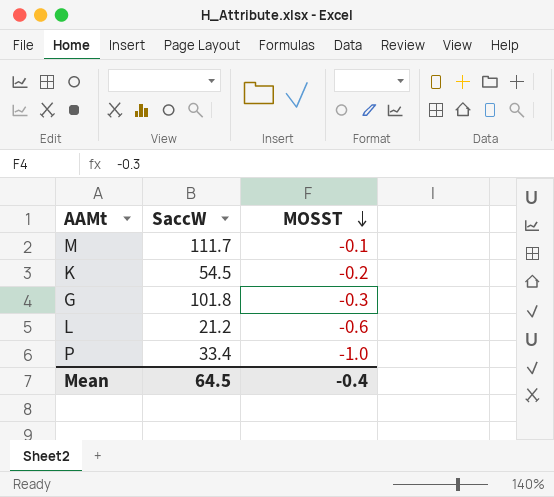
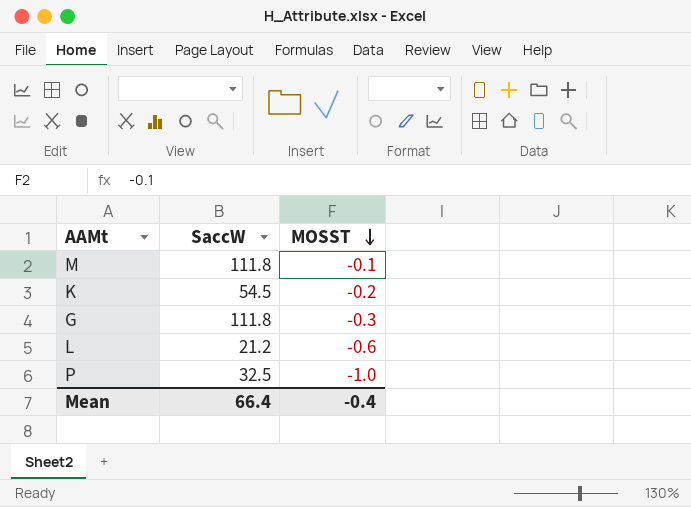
M | SaccW: 111.7 -> 111.8
G | SaccW: 101.8 -> 111.8
P | SaccW: 33.4 -> 32.5
Mean | SaccW: 64.5 -> 66.4

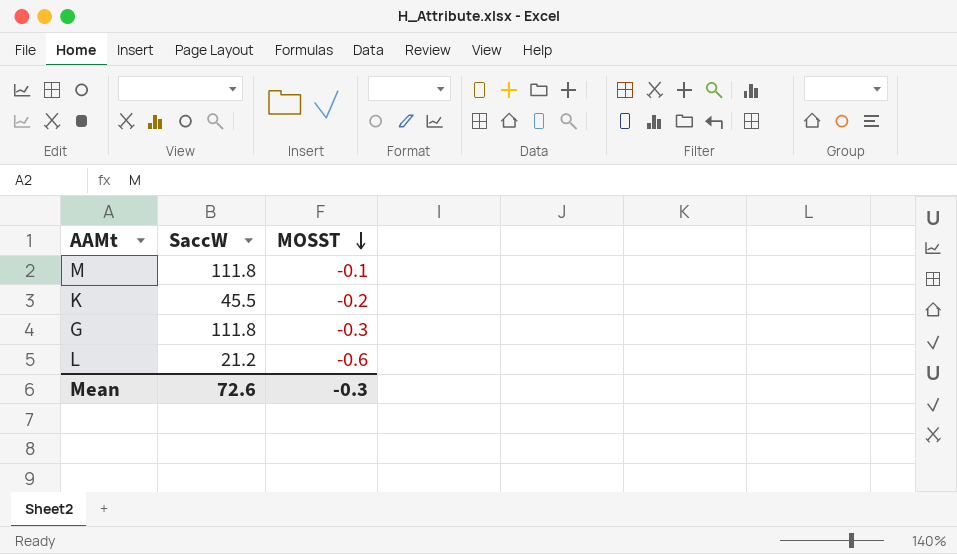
row P: 32.5 | -1.0 -> none
K | SaccW: 54.5 -> 45.5
Mean | SaccW: 66.4 -> 72.6
Mean | MOSST: -0.4 -> -0.3

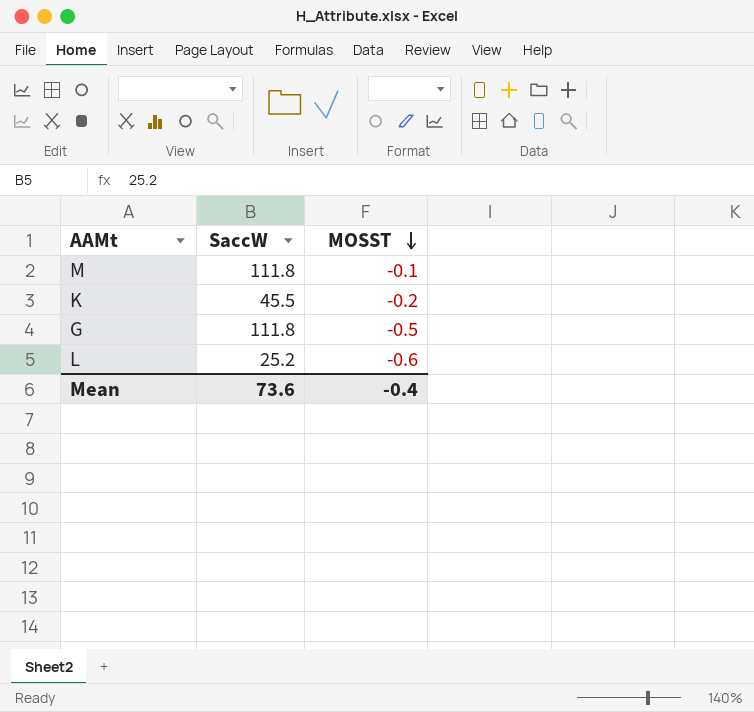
G | MOSST: -0.3 -> -0.5
L | SaccW: 21.2 -> 25.2
Mean | SaccW: 72.6 -> 73.6
Mean | MOSST: -0.3 -> -0.4

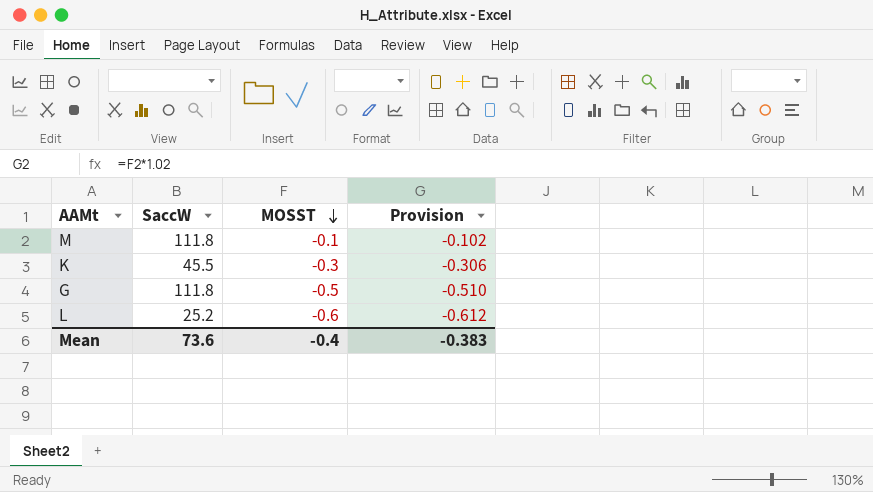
column Provision | formula: none -> [MOSST] * 1.02
K | MOSST: -0.2 -> -0.3

